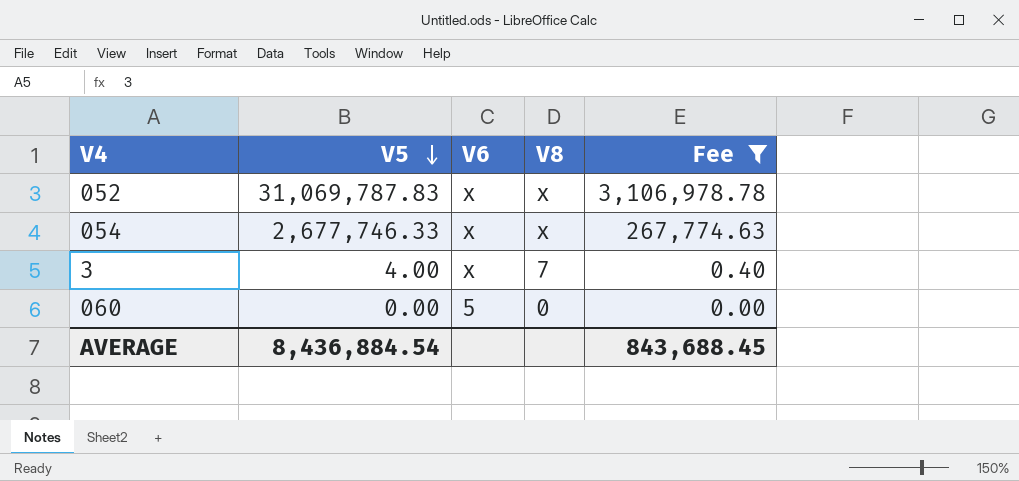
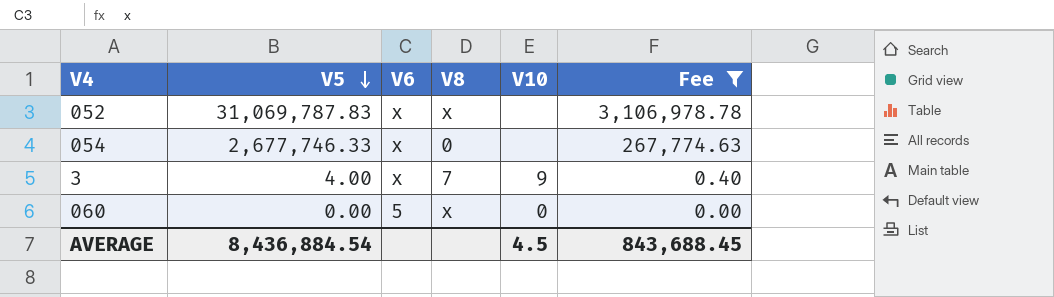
column V10 | position: none -> 5
054 | V8: х -> 0
060 | V8: 0 -> х

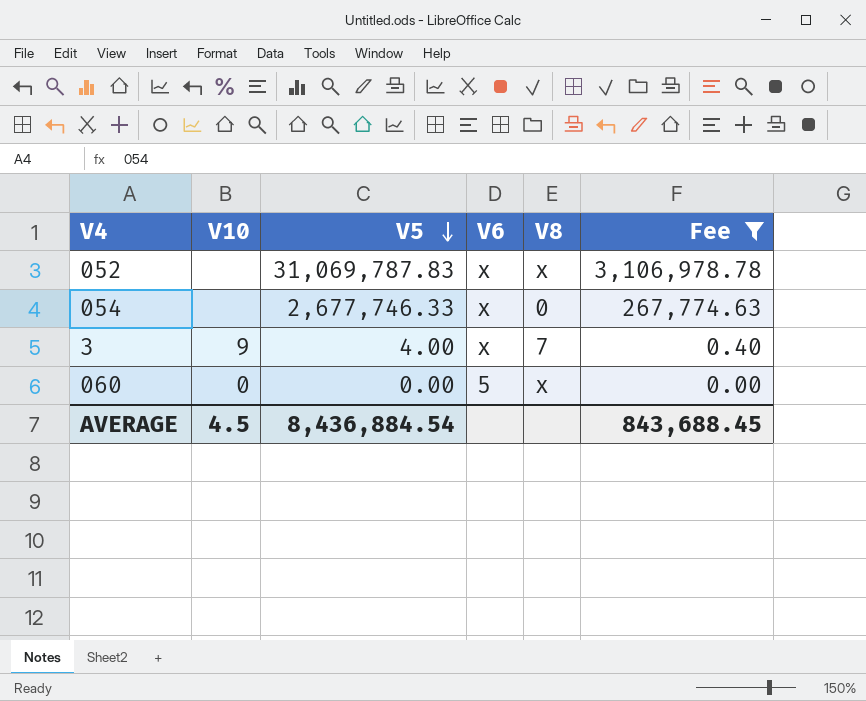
column V10 | position: 5 -> 2

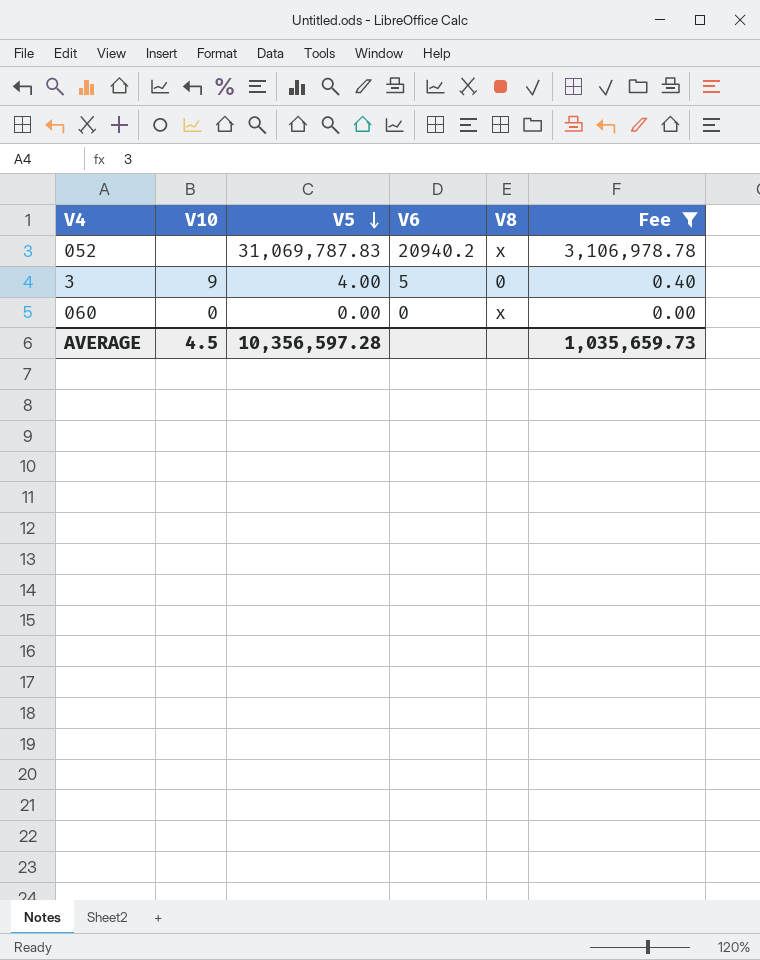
row 054: none | 2,677,746.33 | х | 0 | 267,774.63 -> none
052 | V6: х -> 20940.2
3 | V6: х -> 5
3 | V8: 7 -> 0
060 | V6: 5 -> 0
AVERAGE | V5: 8,436,884.54 -> 10,356,597.28
AVERAGE | Fee: 843,688.45 -> 1,035,659.73

